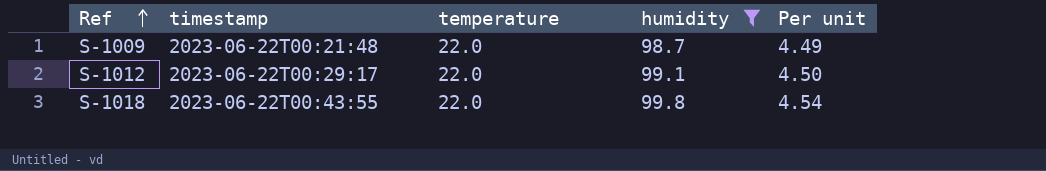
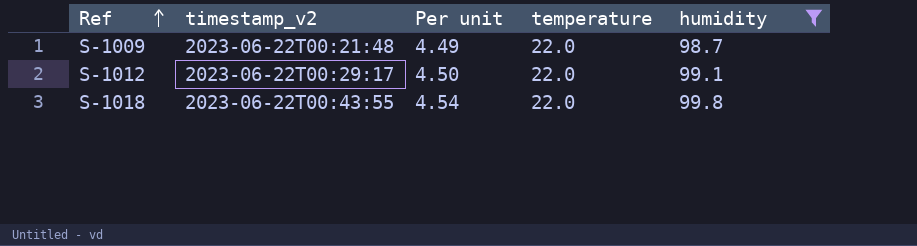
column name: timestamp -> timestamp_v2
column Per unit | position: 5 -> 3

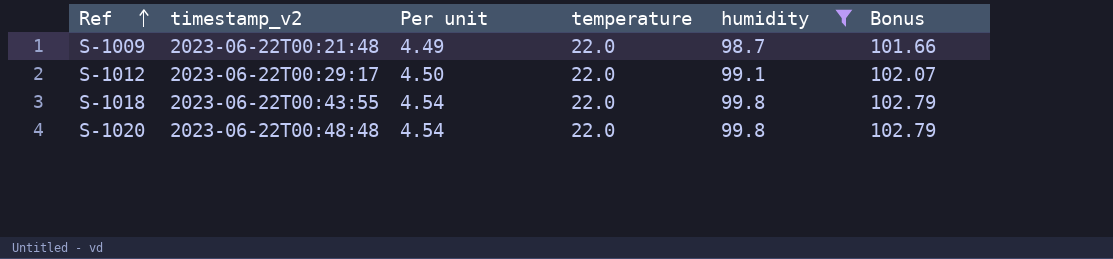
column Bonus | formula: none -> [humidity] * 1.03
row S-1020: none -> 2023-06-22T00:48:48 | 4.54 | 22.0 | 99.8 | 102.79

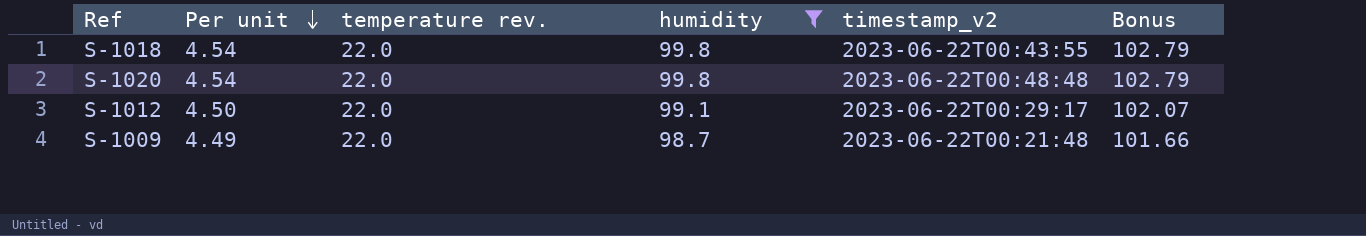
row order: Ref ascending -> Per unit descending
column name: temperature -> temperature rev.
column timestamp_v2 | position: 2 -> 5

